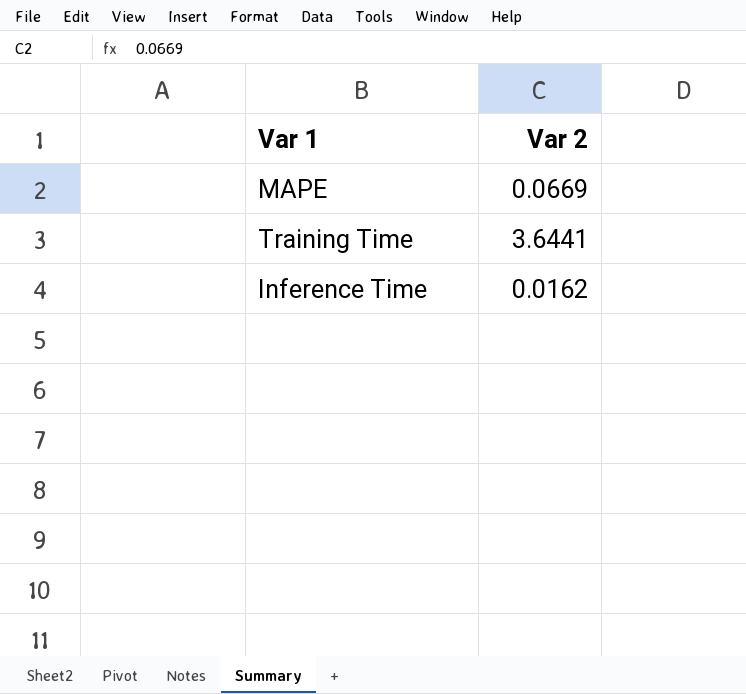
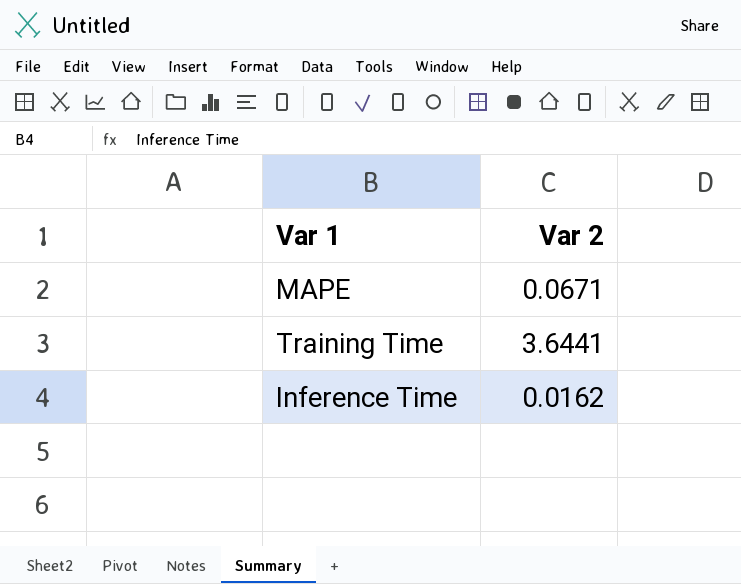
MAPE | Var 2: 0.0669 -> 0.0671

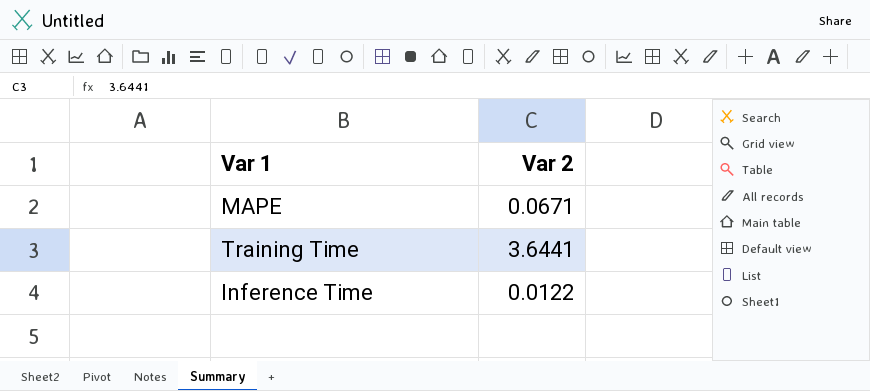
Inference Time | Var 2: 0.0162 -> 0.0122

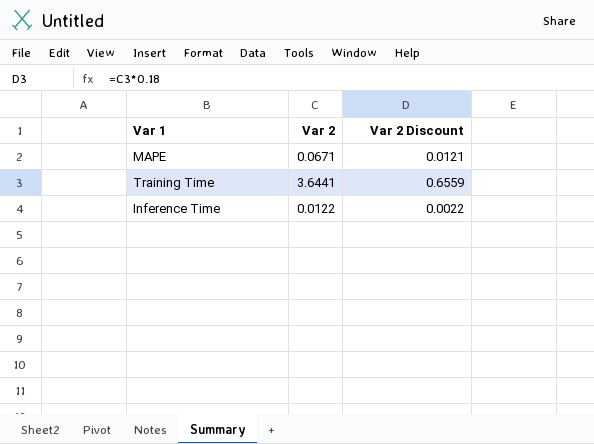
column Var 2 Discount | formula: none -> [Var 2] * 0.18

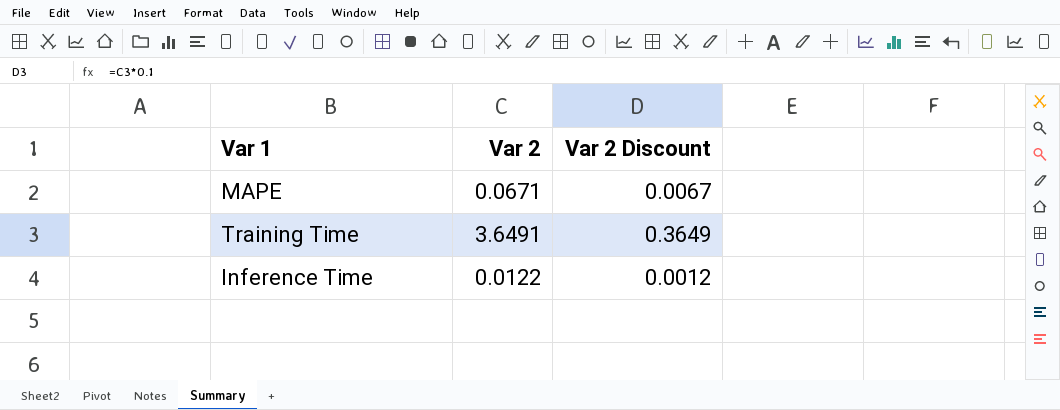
column Var 2 Discount | formula: [Var 2] * 0.18 -> [Var 2] * 0.1
Training Time | Var 2: 3.6441 -> 3.6491

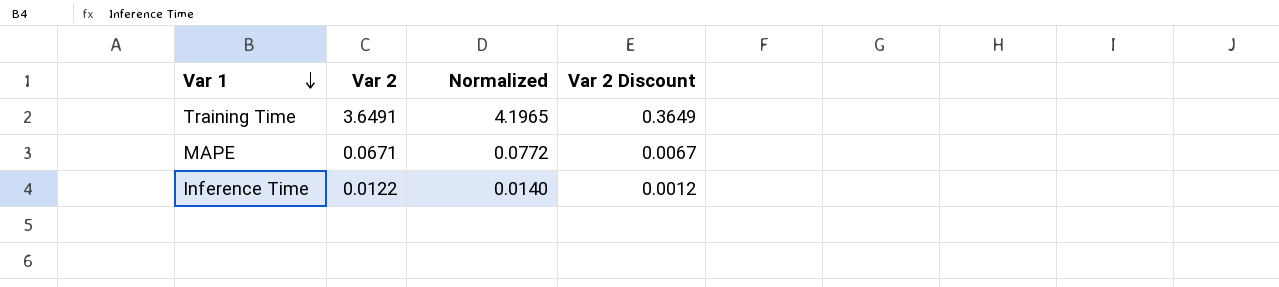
row order: none -> Var 1 descending
column Normalized | formula: none -> [Var 2] * 1.15

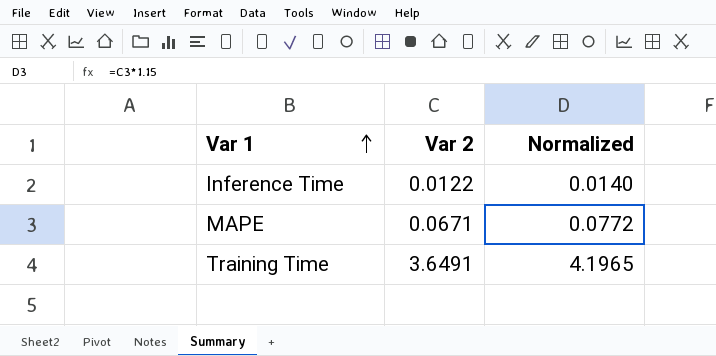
row order: Var 1 descending -> Var 1 ascending
column Var 2 Discount | formula: [Var 2] * 0.1 -> none

